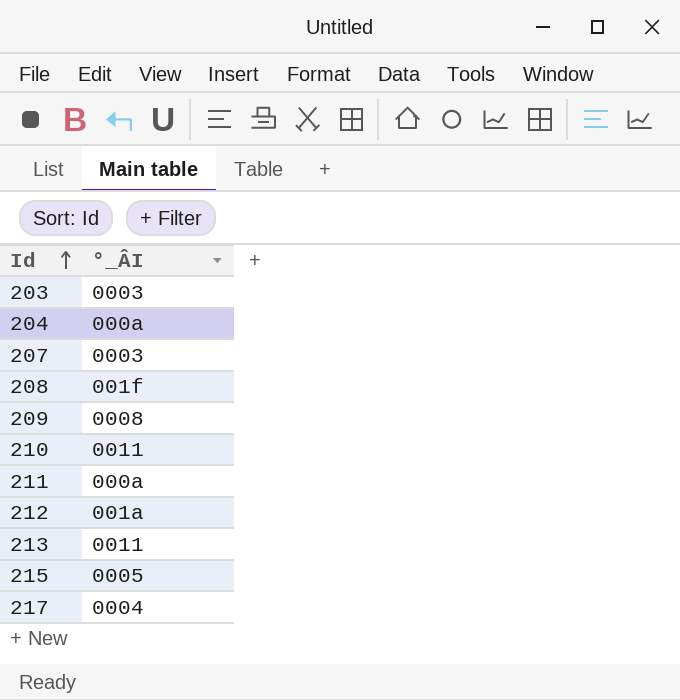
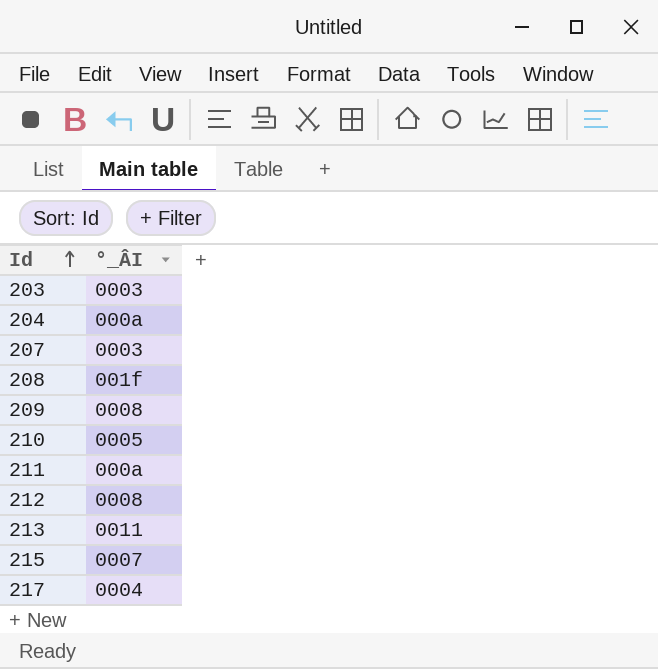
210 | °_ÂI: 0011 -> 0005
212 | °_ÂI: 001a -> 0008
215 | °_ÂI: 0005 -> 0007

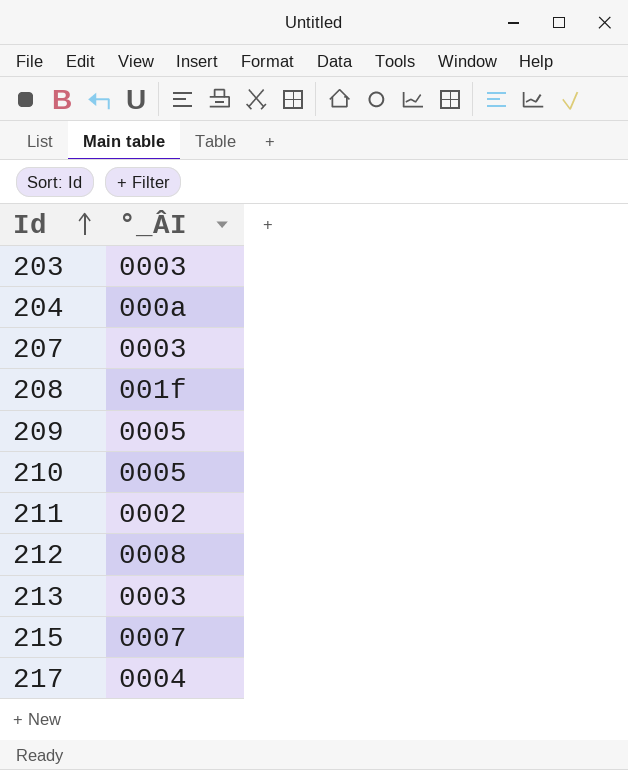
209 | °_ÂI: 0008 -> 0005
211 | °_ÂI: 000a -> 0002
213 | °_ÂI: 0011 -> 0003

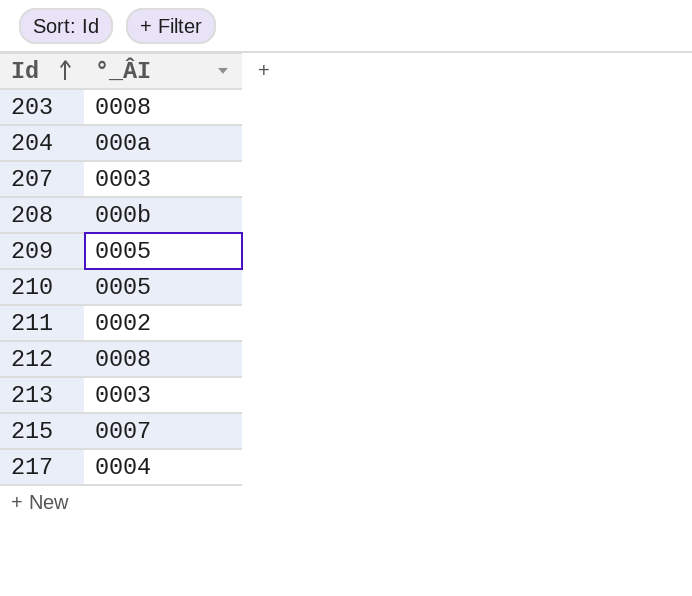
203 | °_ÂI: 0003 -> 0008
208 | °_ÂI: 001f -> 000b

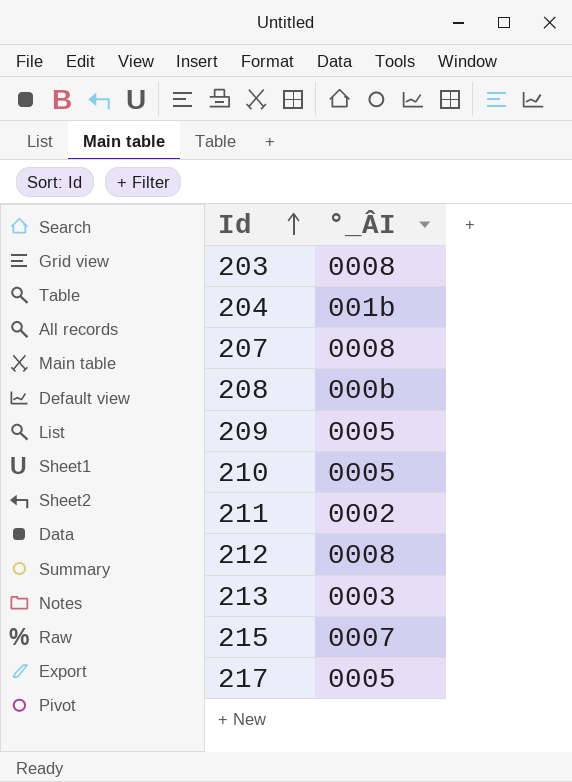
204 | °_ÂI: 000a -> 001b
207 | °_ÂI: 0003 -> 0008
217 | °_ÂI: 0004 -> 0005

